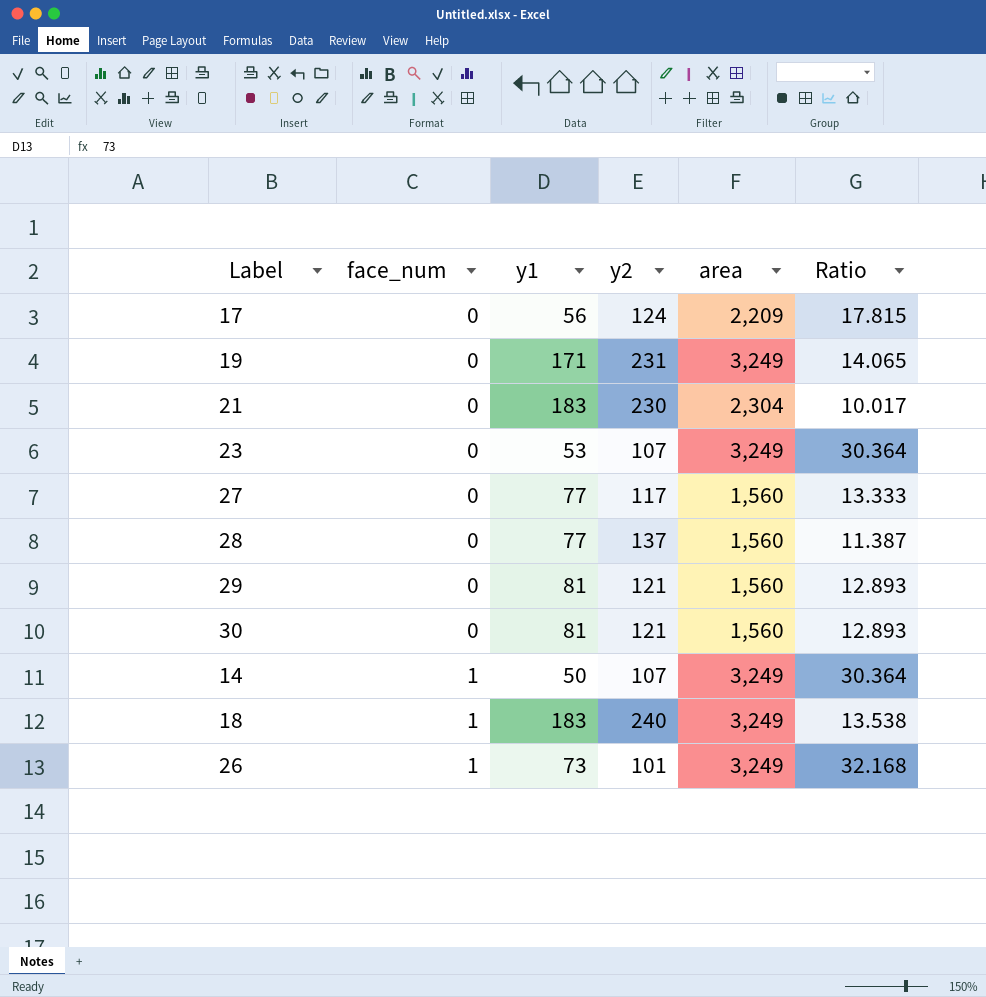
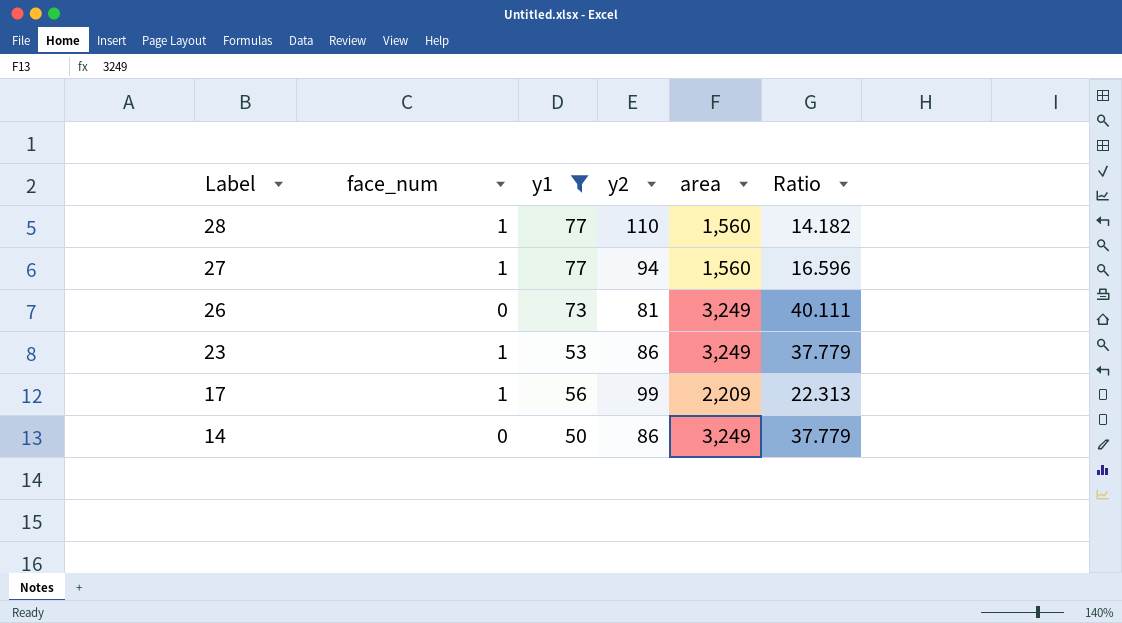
filter: none -> y1 <= 77
row order: face_num ascending -> Label descending
28 | face_num: 0 -> 1
28 | y2: 137 -> 110
28 | Ratio: 11.387 -> 14.182
27 | face_num: 0 -> 1
27 | y2: 117 -> 94
27 | Ratio: 13.333 -> 16.596
26 | face_num: 1 -> 0
26 | y2: 101 -> 81
26 | Ratio: 32.168 -> 40.111
23 | face_num: 0 -> 1
23 | y2: 107 -> 86
23 | Ratio: 30.364 -> 37.779
17 | face_num: 0 -> 1
17 | y2: 124 -> 99
17 | Ratio: 17.815 -> 22.313
14 | face_num: 1 -> 0
14 | y2: 107 -> 86
14 | Ratio: 30.364 -> 37.779

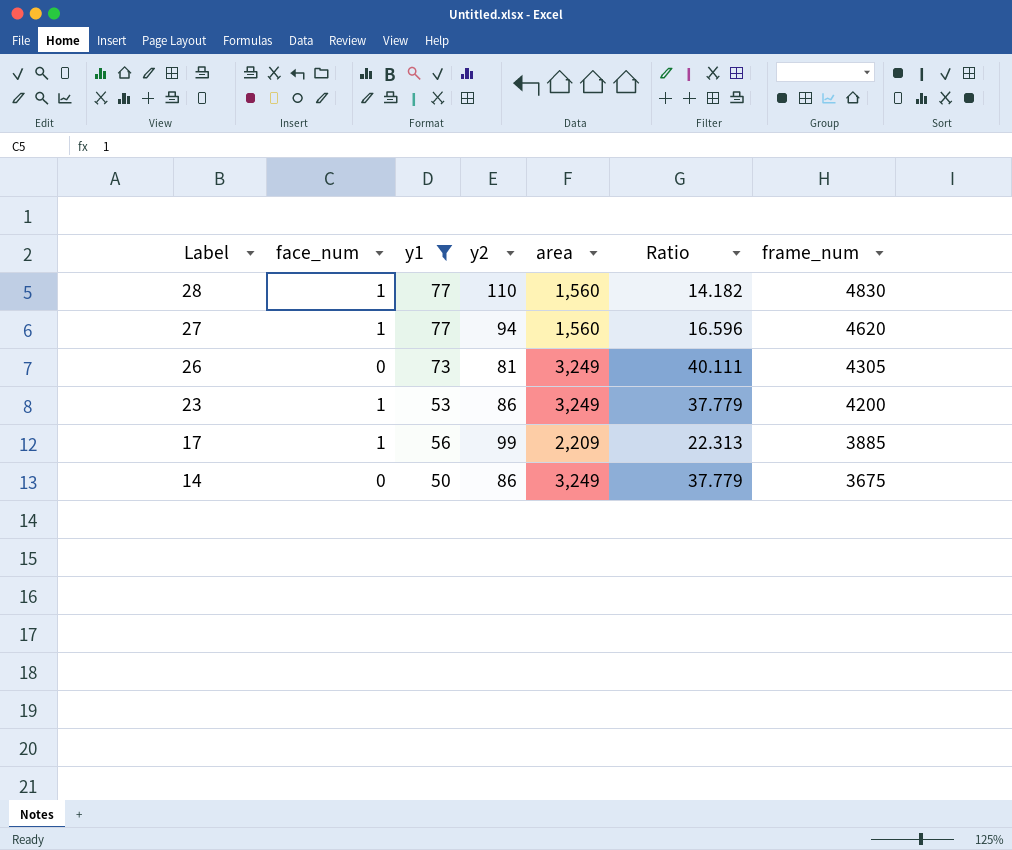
column frame_num | position: none -> 7

